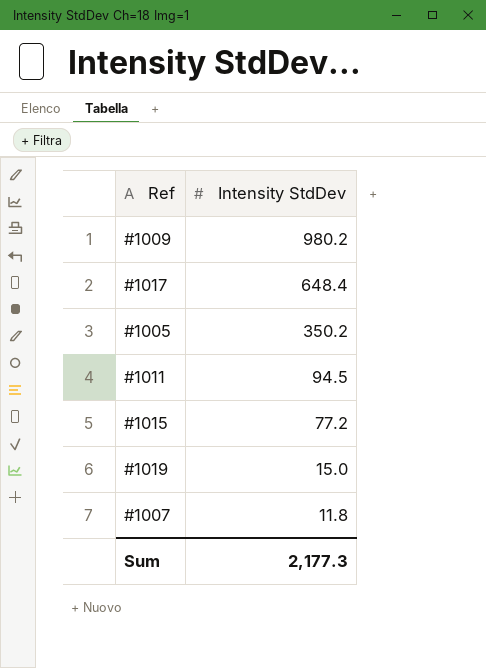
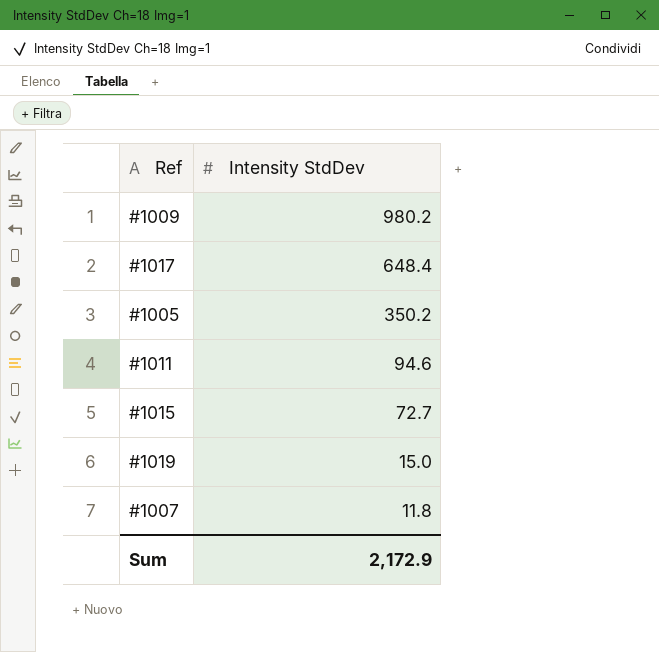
#1011 | Intensity StdDev: 94.5 -> 94.6
#1015 | Intensity StdDev: 77.2 -> 72.7
Sum | Intensity StdDev: 2,177.3 -> 2,172.9

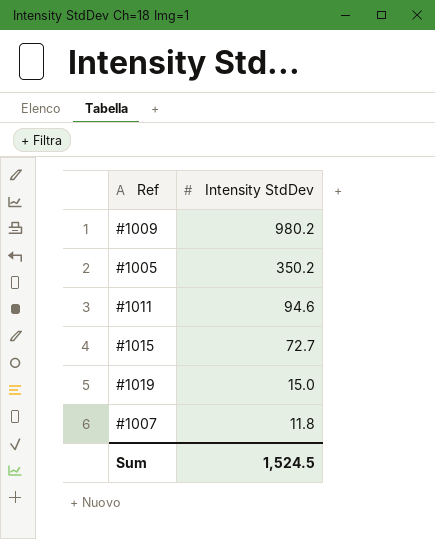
row #1017: 648.4 -> none
Sum | Intensity StdDev: 2,172.9 -> 1,524.5

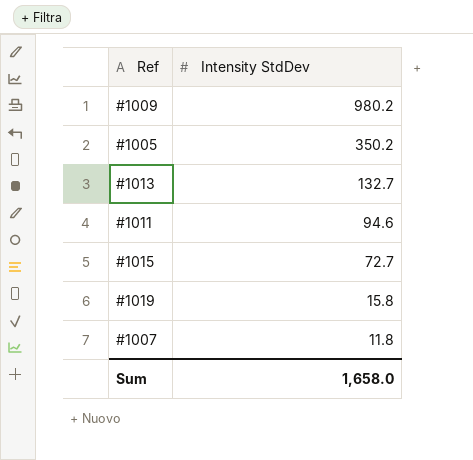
row #1013: none -> 132.7
#1019 | Intensity StdDev: 15.0 -> 15.8
Sum | Intensity StdDev: 1,524.5 -> 1,658.0

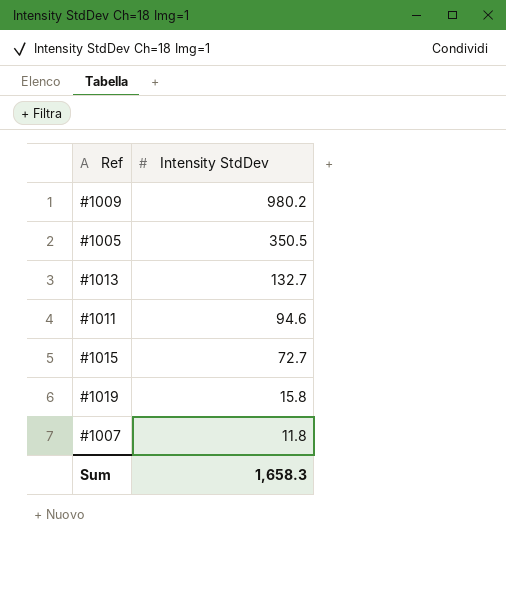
#1005 | Intensity StdDev: 350.2 -> 350.5
Sum | Intensity StdDev: 1,658.0 -> 1,658.3

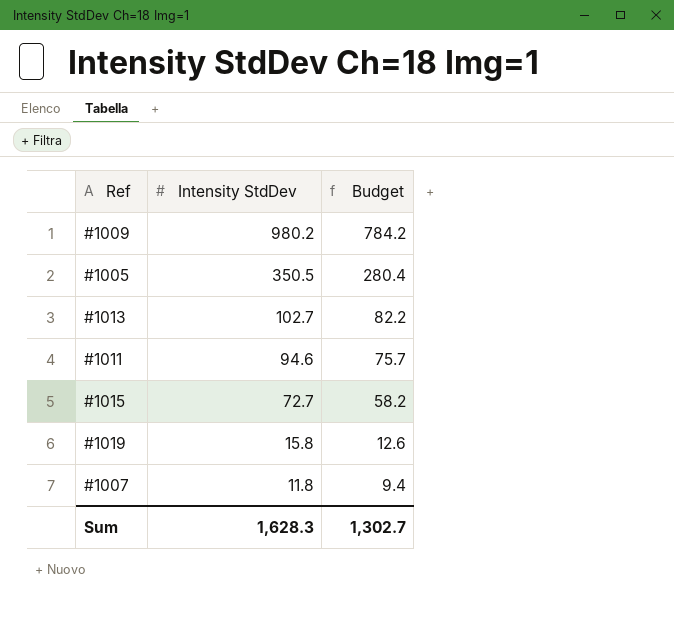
column Budget | formula: none -> [Intensity StdDev] * 0.8
#1013 | Intensity StdDev: 132.7 -> 102.7
Sum | Intensity StdDev: 1,658.3 -> 1,628.3

